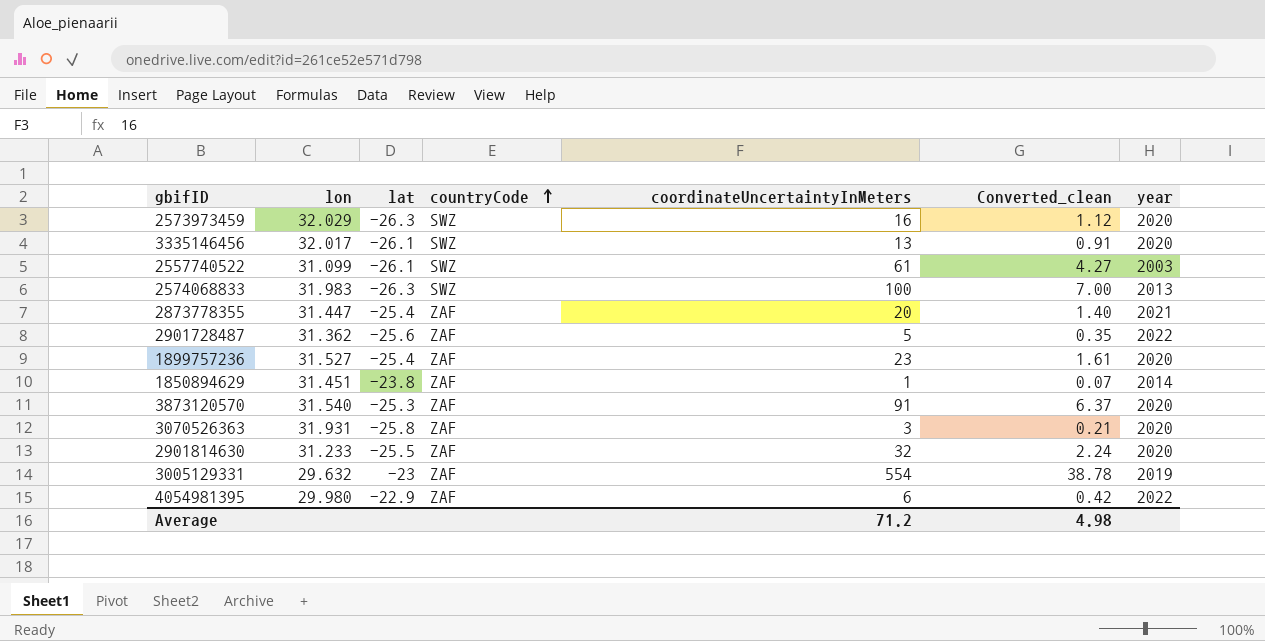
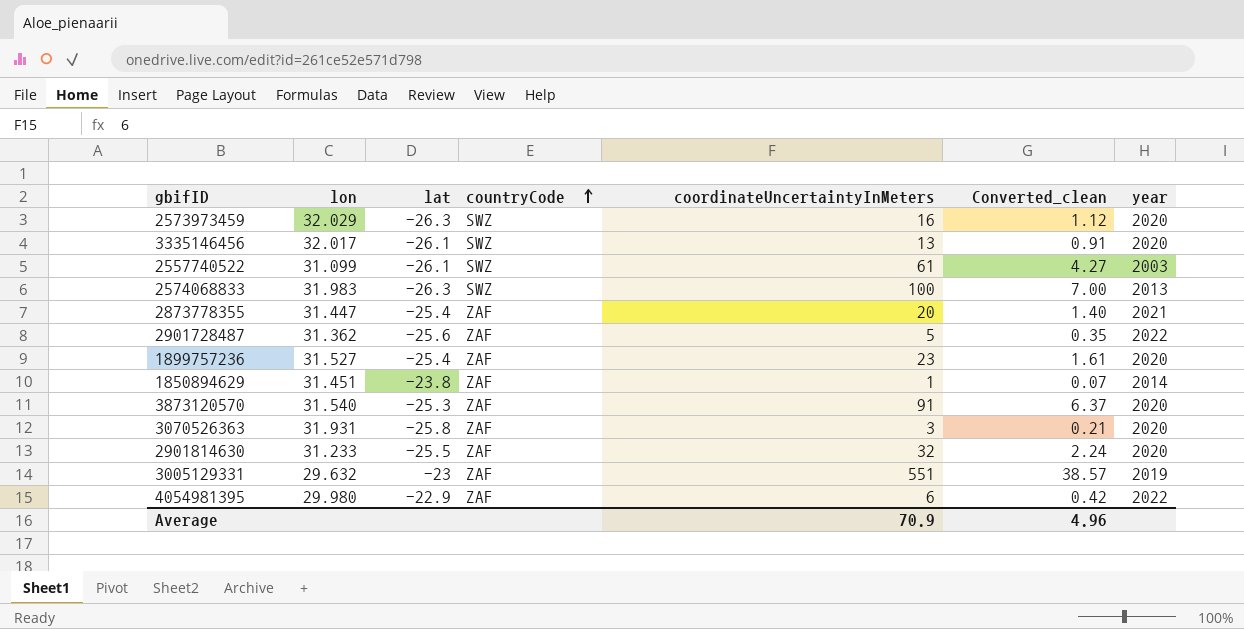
3005129331 | coordinateUncertaintyInMeters: 554 -> 551
3005129331 | Converted_clean: 38.78 -> 38.57
Average | coordinateUncertaintyInMeters: 71.2 -> 70.9
Average | Converted_clean: 4.98 -> 4.96

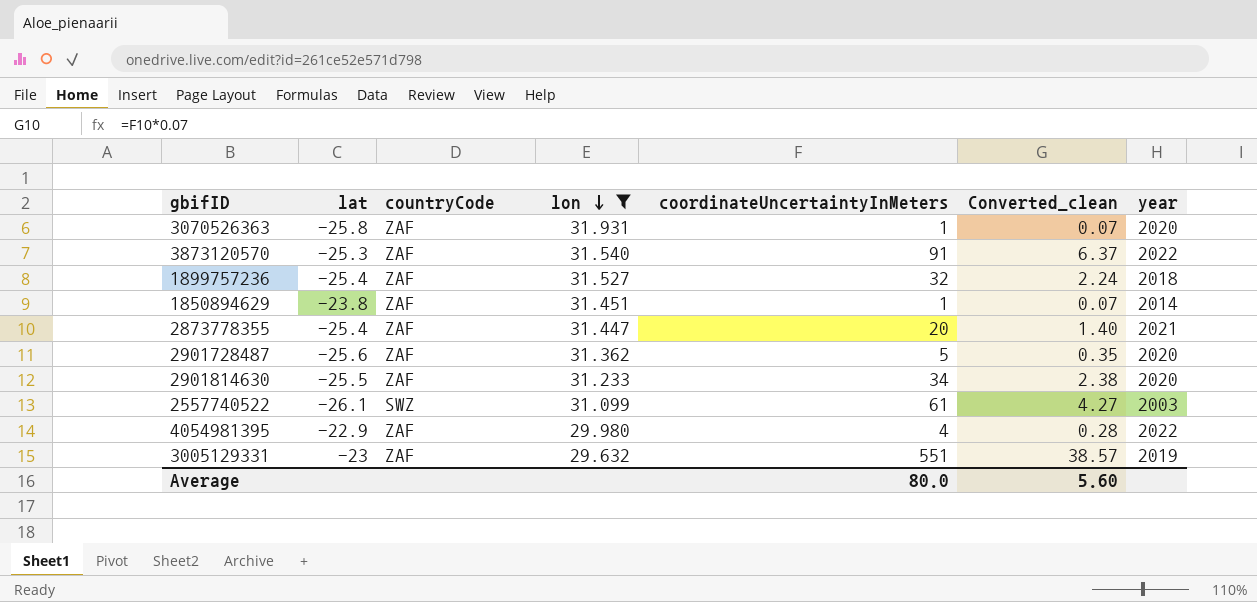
filter: none -> lon <= 31.931
row order: countryCode ascending -> lon descending
column lon | position: 2 -> 4
3070526363 | coordinateUncertaintyInMeters: 3 -> 1
3070526363 | Converted_clean: 0.21 -> 0.07
3873120570 | year: 2020 -> 2022
1899757236 | coordinateUncertaintyInMeters: 23 -> 32
1899757236 | Converted_clean: 1.61 -> 2.24
1899757236 | year: 2020 -> 2018
2901728487 | year: 2022 -> 2020
2901814630 | coordinateUncertaintyInMeters: 32 -> 34
2901814630 | Converted_clean: 2.24 -> 2.38
4054981395 | coordinateUncertaintyInMeters: 6 -> 4
4054981395 | Converted_clean: 0.42 -> 0.28
Average | coordinateUncertaintyInMeters: 70.9 -> 80.0
Average | Converted_clean: 4.96 -> 5.60

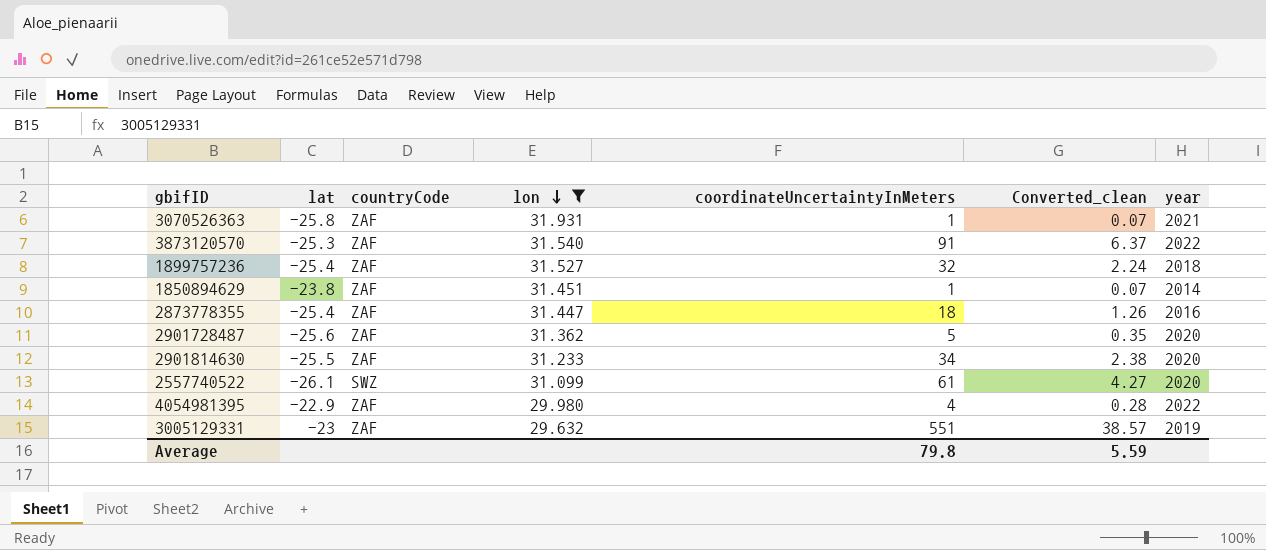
3070526363 | year: 2020 -> 2021
2873778355 | coordinateUncertaintyInMeters: 20 -> 18
2873778355 | Converted_clean: 1.40 -> 1.26
2873778355 | year: 2021 -> 2016
2557740522 | year: 2003 -> 2020
Average | coordinateUncertaintyInMeters: 80.0 -> 79.8
Average | Converted_clean: 5.60 -> 5.59

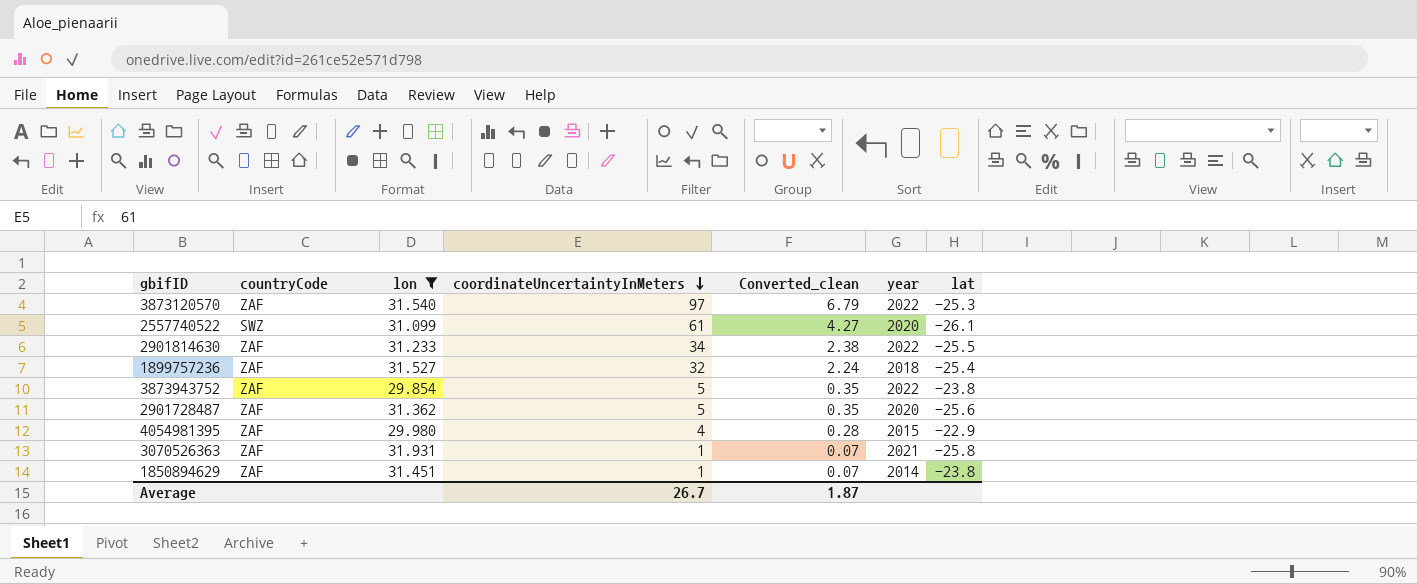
row order: lon descending -> coordinateUncertaintyInMeters descending
column lat | position: 2 -> 7
row 2873778355: -25.4 | ZAF | 31.447 | 18 | 1.26 | 2016 -> none
row 3005129331: -23 | ZAF | 29.632 | 551 | 38.57 | 2019 -> none
3873120570 | coordinateUncertaintyInMeters: 91 -> 97
3873120570 | Converted_clean: 6.37 -> 6.79
2901814630 | year: 2020 -> 2022
row 3873943752: none -> ZAF | 29.854 | 5 | 0.35 | 2022 | -23.8
4054981395 | year: 2022 -> 2015
Average | coordinateUncertaintyInMeters: 79.8 -> 26.7
Average | Converted_clean: 5.59 -> 1.87

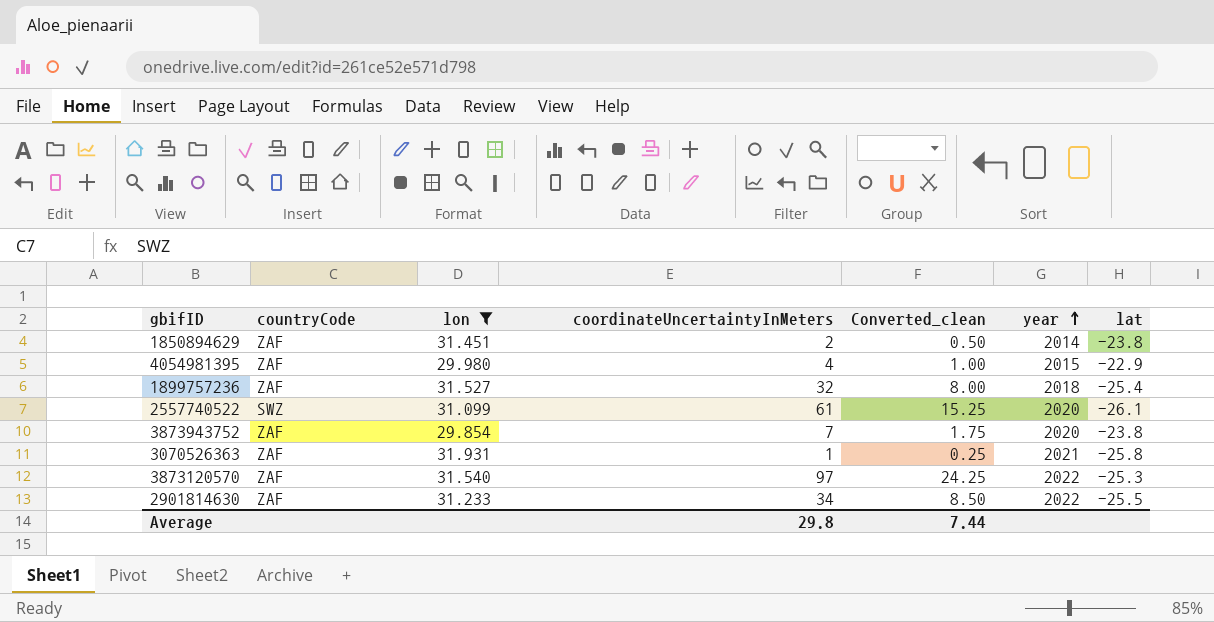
row order: coordinateUncertaintyInMeters descending -> year ascending
column Converted_clean | formula: [coordinateUncertaintyInMeters] * 0.07 -> [coordinateUncertaintyInMeters] * 0.25
row 2901728487: ZAF | 31.362 | 5 | 0.35 | 2020 | -25.6 -> none
1850894629 | coordinateUncertaintyInMeters: 1 -> 2
3873943752 | coordinateUncertaintyInMeters: 5 -> 7
3873943752 | year: 2022 -> 2020
Average | coordinateUncertaintyInMeters: 26.7 -> 29.8
Average | Converted_clean: 1.87 -> 7.44

